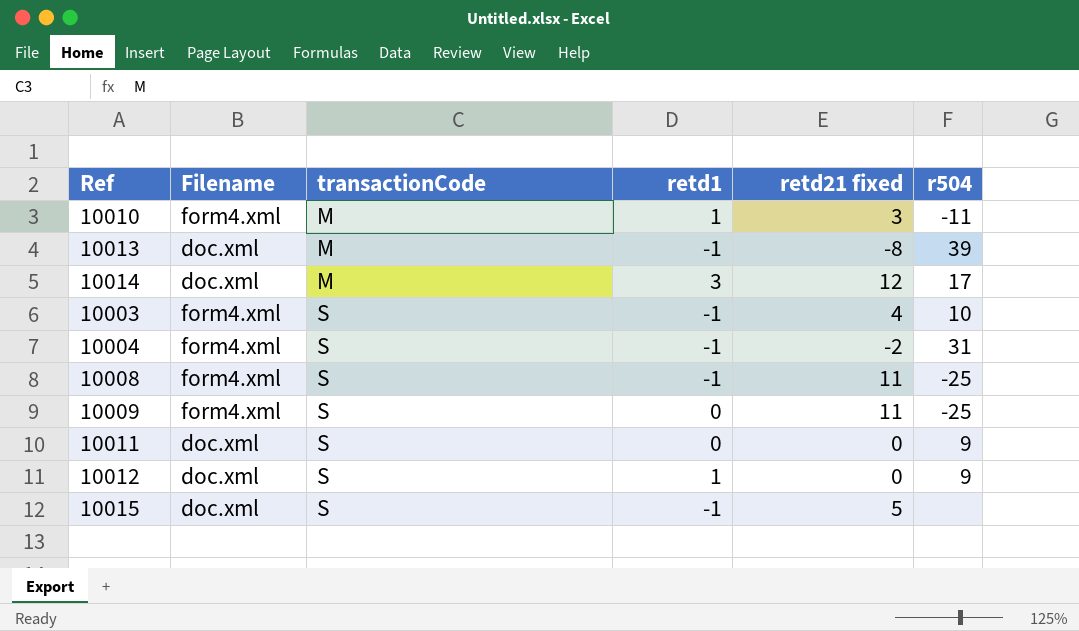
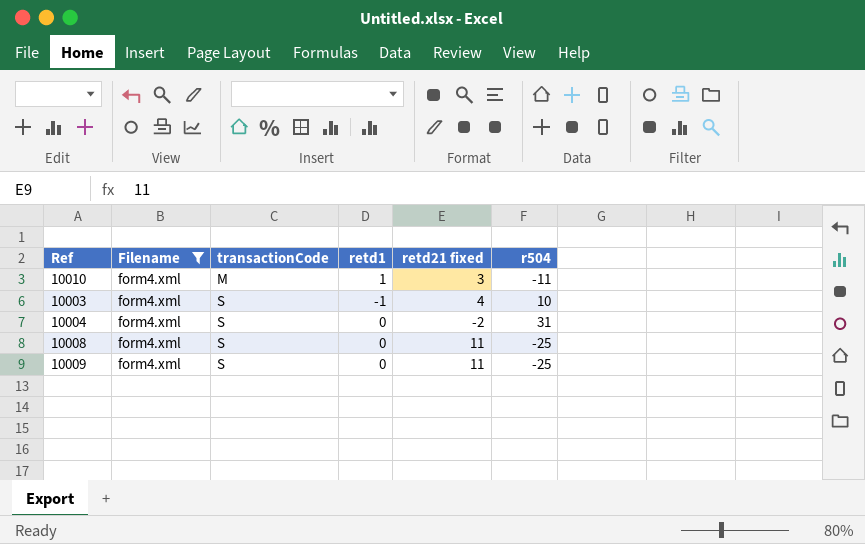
filter: none -> Filename = form4.xml
10004 | retd1: -1 -> 0
10008 | retd1: -1 -> 0

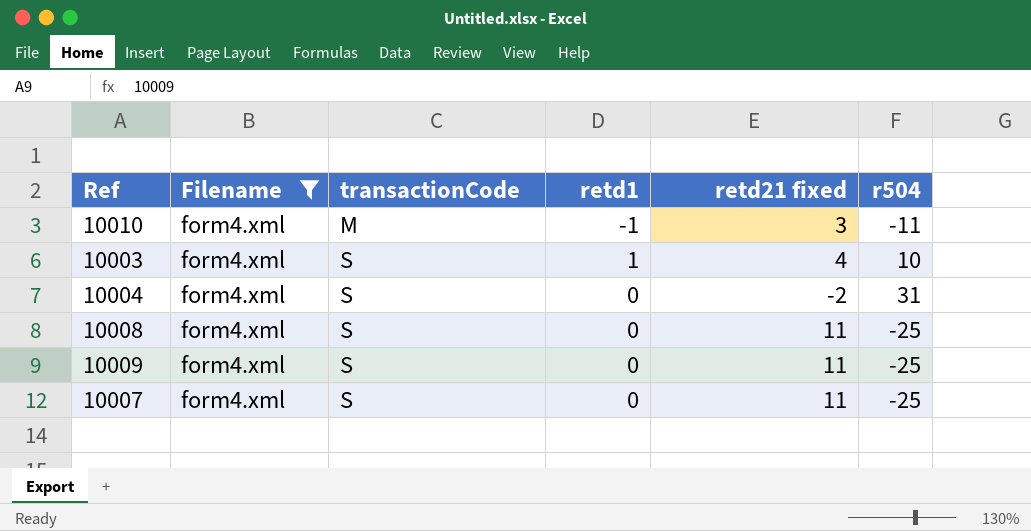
10010 | retd1: 1 -> -1
10003 | retd1: -1 -> 1
row 10007: none -> form4.xml | S | 0 | 11 | -25

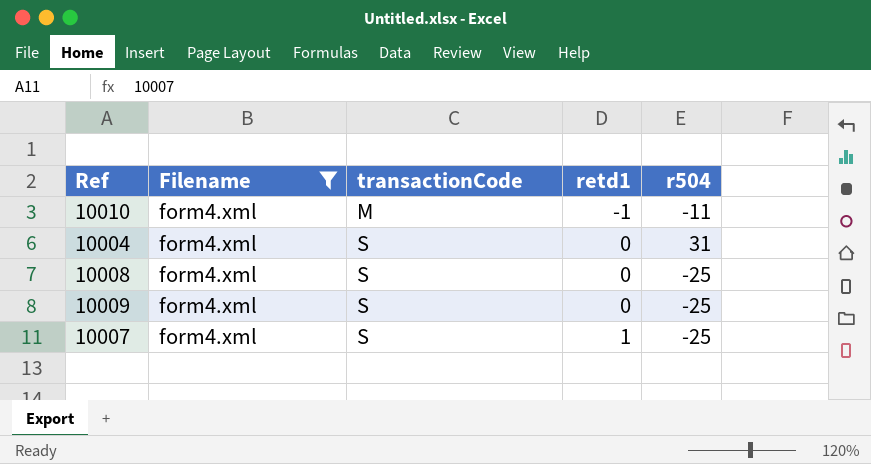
column retd21 fixed | position: 5 -> none
row 10003: form4.xml | S | 1 | 4 | 10 -> none
10007 | retd1: 0 -> 1

